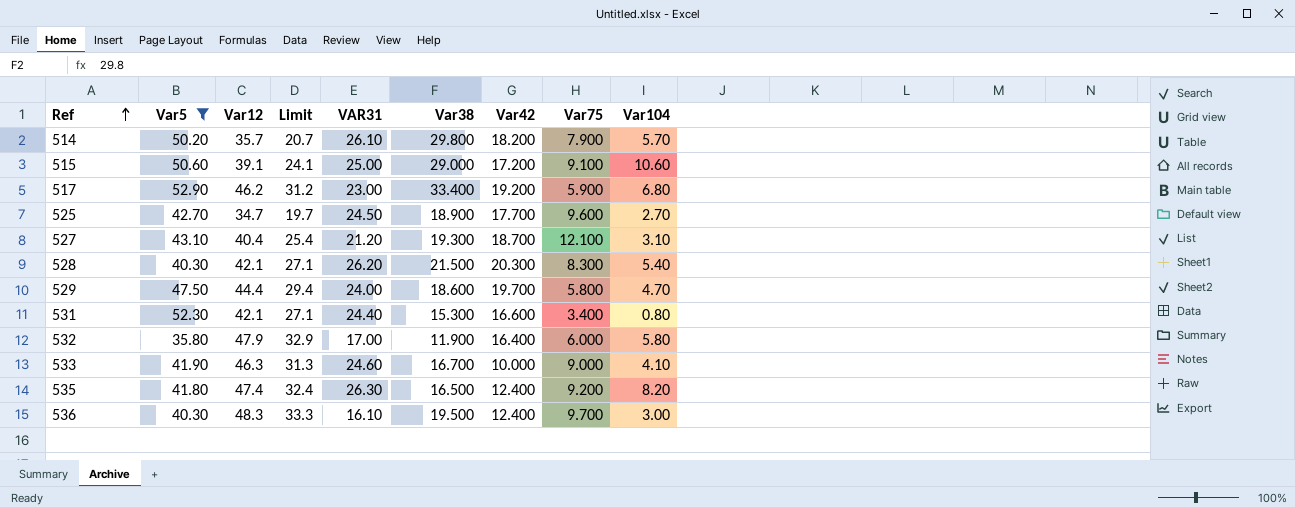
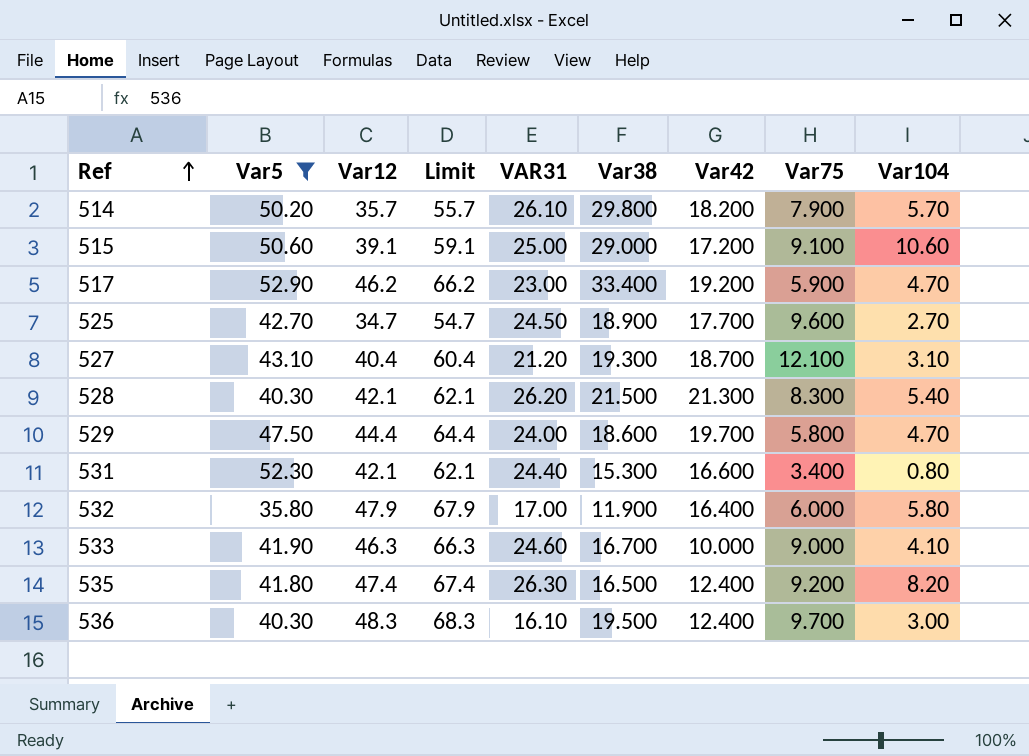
column Limit | formula: [Var12] - 15 -> [Var12] + 20
517 | Var104: 6.80 -> 4.70
528 | Var42: 20.300 -> 21.300

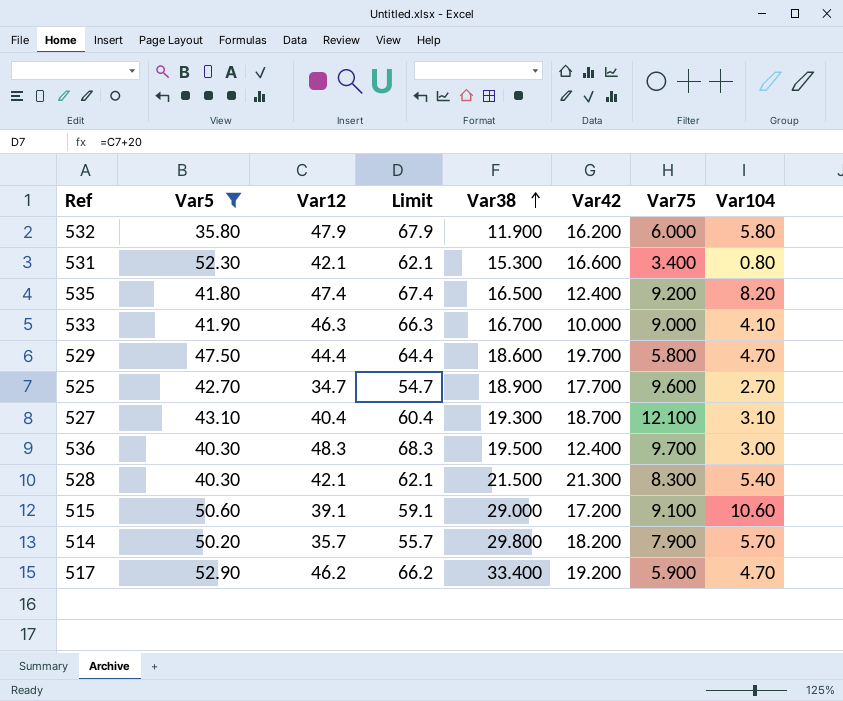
row order: Ref ascending -> Var38 ascending
column VAR31 | position: 5 -> none
532 | Var42: 16.400 -> 16.200

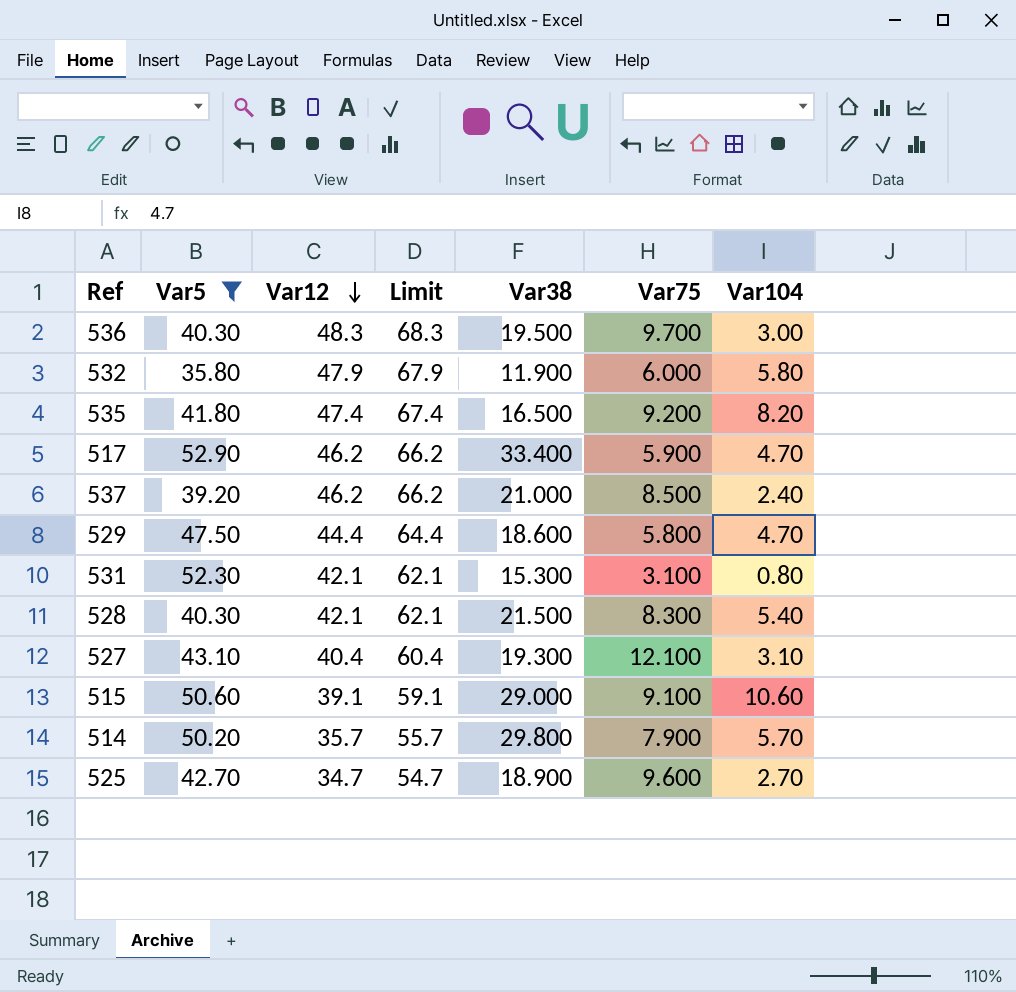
row order: Var38 ascending -> Var12 descending
column Var42 | position: 6 -> none
row 533: 41.90 | 46.3 | 66.3 | 16.700 | 10.000 | 9.000 | 4.10 -> none
row 537: none -> 39.20 | 46.2 | 66.2 | 21.000 | 8.500 | 2.40
531 | Var75: 3.400 -> 3.100

